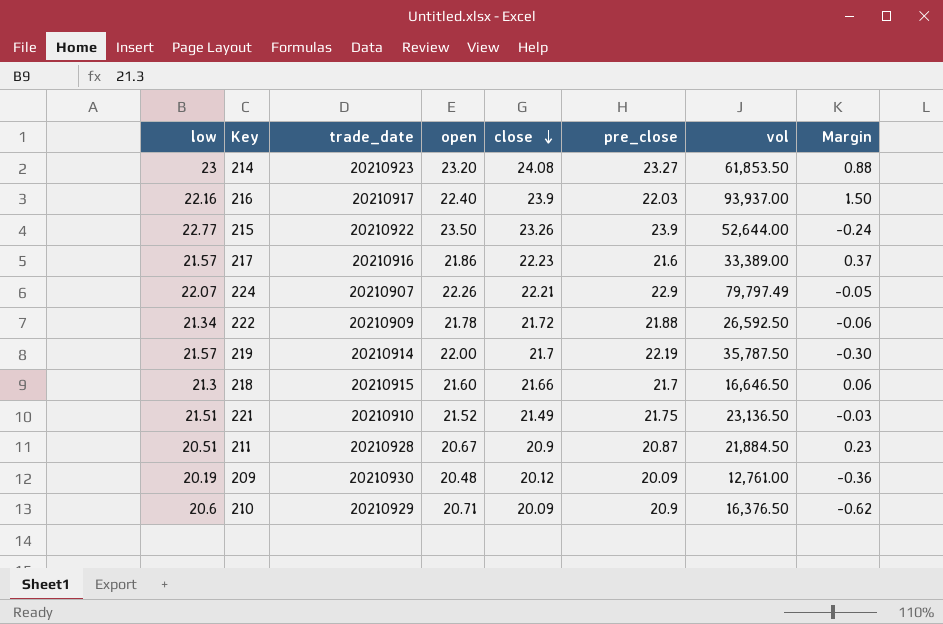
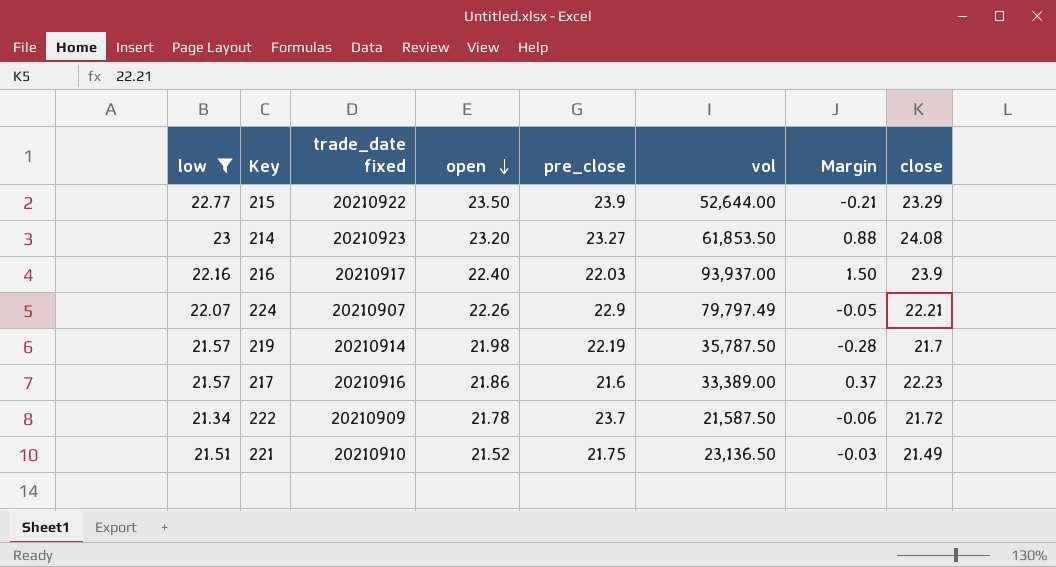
filter: none -> low >= 21.34
row order: close descending -> open descending
column name: trade_date -> trade_date fixed
column close | position: 5 -> 8
215 | Margin: -0.24 -> -0.21
215 | close: 23.26 -> 23.29
219 | open: 22.00 -> 21.98
219 | Margin: -0.30 -> -0.28
222 | pre_close: 21.88 -> 23.7
222 | vol: 26,592.50 -> 21,587.50

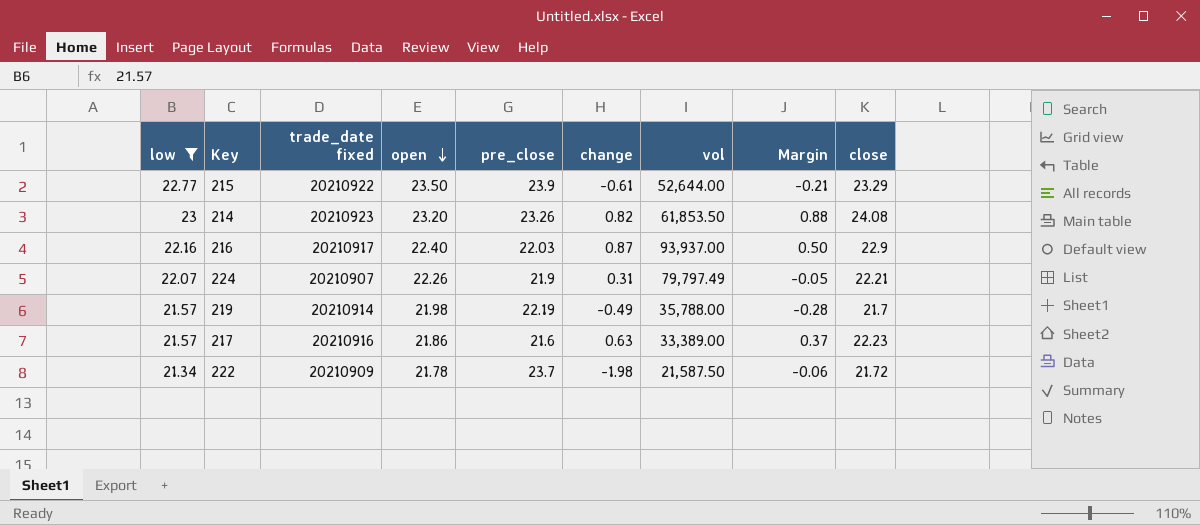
column change | formula: none -> [close] - [pre_close]
row 221: 21.51 | 20210910 | 21.52 | 21.75 | 23,136.50 | -0.03 | 21.49 -> none
214 | pre_close: 23.27 -> 23.26
216 | Margin: 1.50 -> 0.50
216 | close: 23.9 -> 22.9
224 | pre_close: 22.9 -> 21.9
219 | vol: 35,787.50 -> 35,788.00

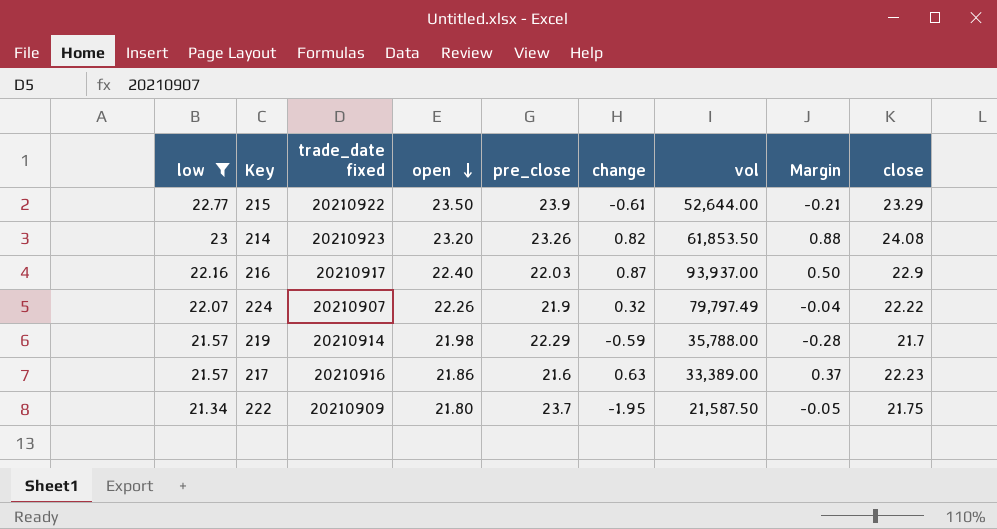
224 | change: 0.31 -> 0.32
224 | Margin: -0.05 -> -0.04
224 | close: 22.21 -> 22.22
219 | pre_close: 22.19 -> 22.29
219 | change: -0.49 -> -0.59
222 | open: 21.78 -> 21.80
222 | change: -1.98 -> -1.95
222 | Margin: -0.06 -> -0.05
222 | close: 21.72 -> 21.75

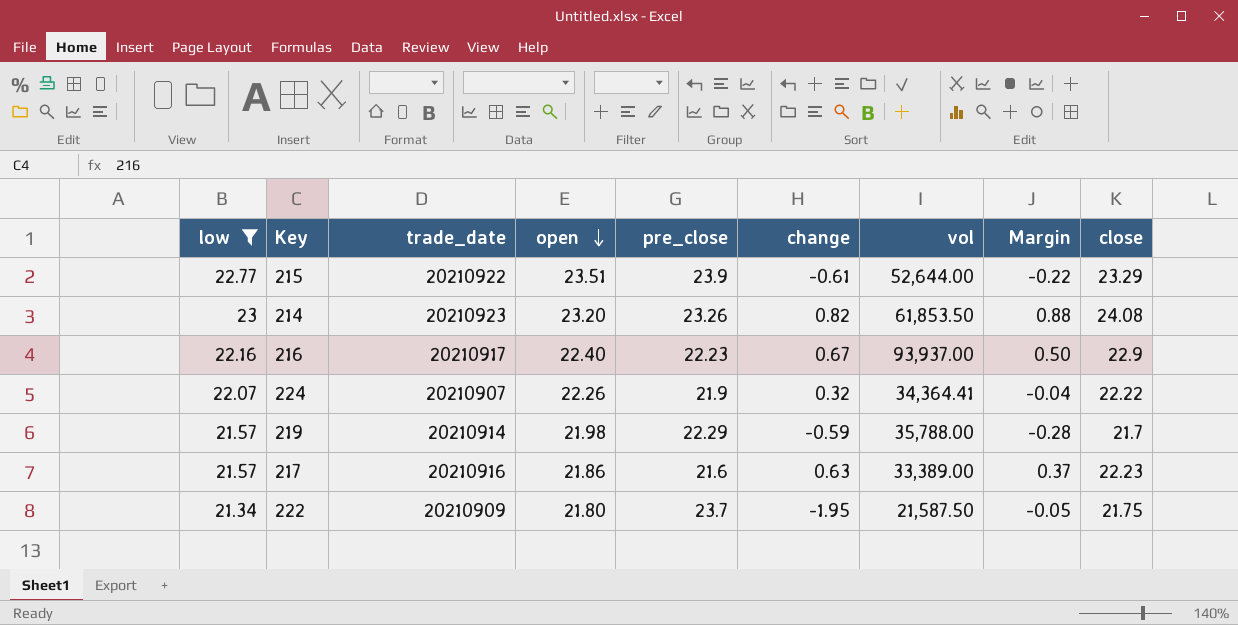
column name: trade_date fixed -> trade_date
215 | open: 23.50 -> 23.51
215 | Margin: -0.21 -> -0.22
216 | pre_close: 22.03 -> 22.23
216 | change: 0.87 -> 0.67
224 | vol: 79,797.49 -> 34,364.41

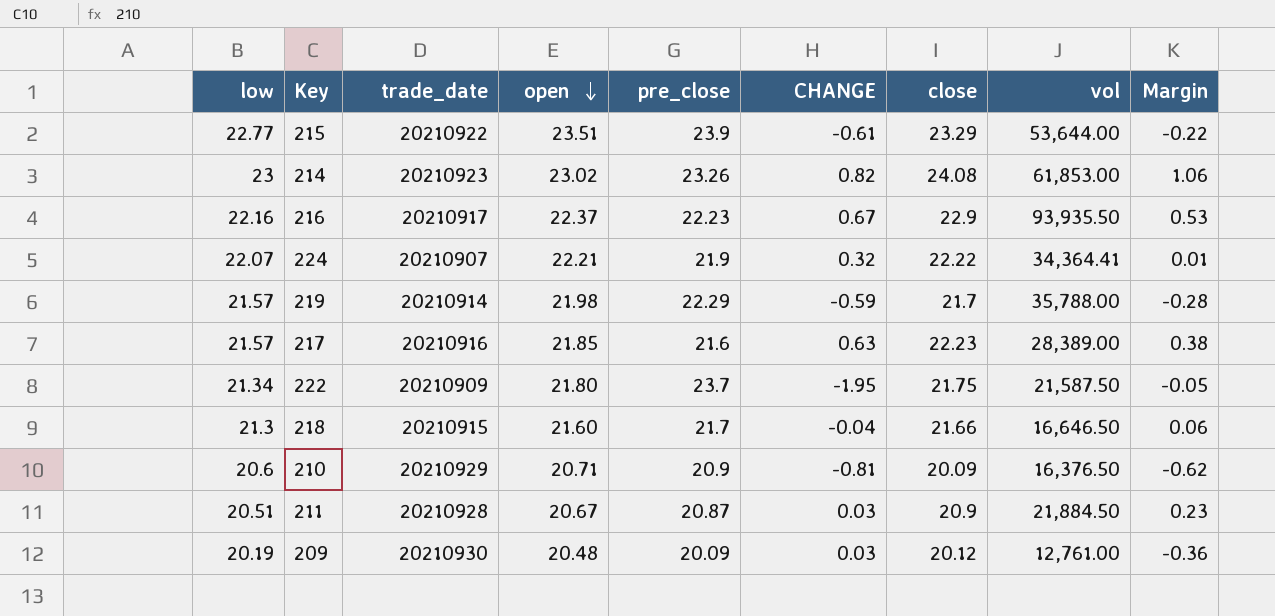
filter: low >= 21.34 -> none
column name: change -> CHANGE
column close | position: 9 -> 7
215 | vol: 52,644.00 -> 53,644.00
214 | open: 23.20 -> 23.02
214 | vol: 61,853.50 -> 61,853.00
214 | Margin: 0.88 -> 1.06
216 | open: 22.40 -> 22.37
216 | vol: 93,937.00 -> 93,935.50
216 | Margin: 0.50 -> 0.53
224 | open: 22.26 -> 22.21
224 | Margin: -0.04 -> 0.01
217 | open: 21.86 -> 21.85
217 | vol: 33,389.00 -> 28,389.00
217 | Margin: 0.37 -> 0.38

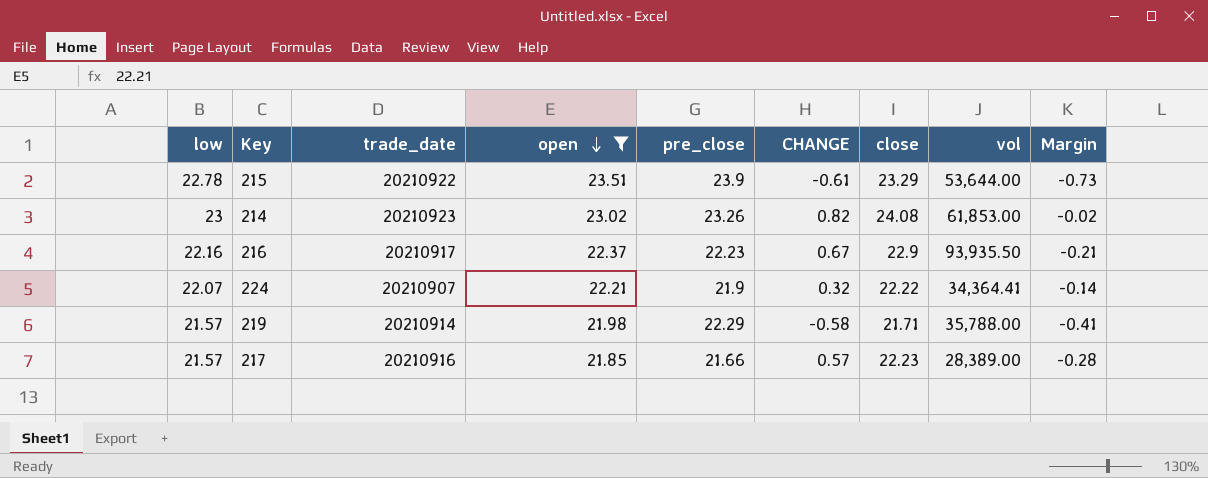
filter: none -> open >= 21.85
column Margin | formula: [close] - [open] -> [low] - [open]
215 | low: 22.77 -> 22.78
219 | CHANGE: -0.59 -> -0.58
219 | close: 21.7 -> 21.71
217 | pre_close: 21.6 -> 21.66
217 | CHANGE: 0.63 -> 0.57

